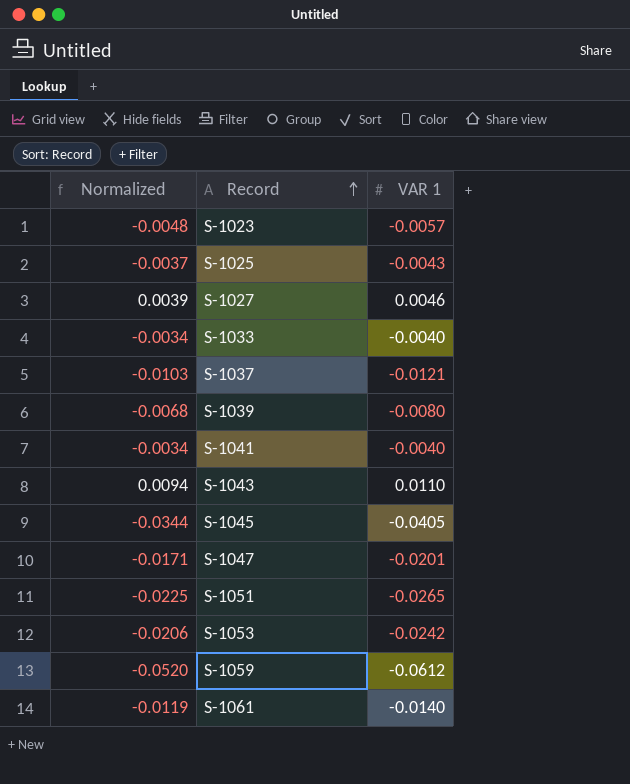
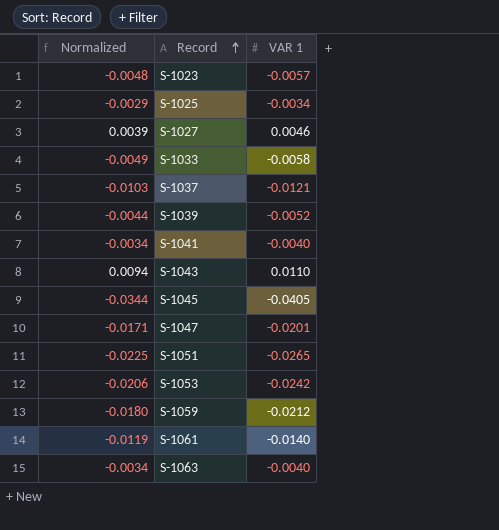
S-1025 | Normalized: -0.0037 -> -0.0029
S-1025 | VAR 1: -0.0043 -> -0.0034
S-1033 | Normalized: -0.0034 -> -0.0049
S-1033 | VAR 1: -0.0040 -> -0.0058
S-1039 | Normalized: -0.0068 -> -0.0044
S-1039 | VAR 1: -0.0080 -> -0.0052
S-1059 | Normalized: -0.0520 -> -0.0180
S-1059 | VAR 1: -0.0612 -> -0.0212
row S-1063: none -> -0.0034 | -0.0040

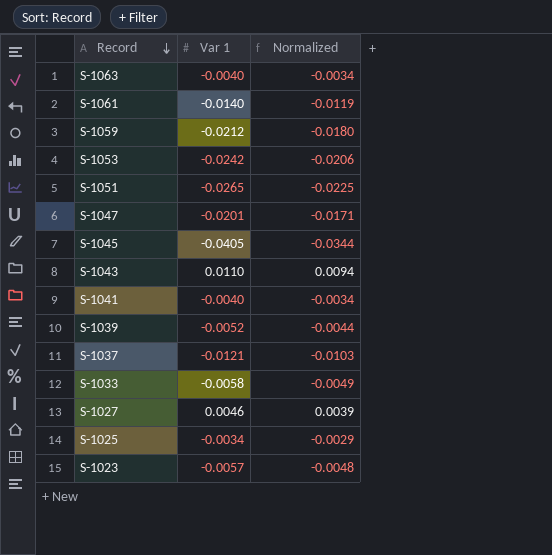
row order: Record ascending -> Record descending
column name: VAR 1 -> Var 1
column Normalized | position: 1 -> 3

